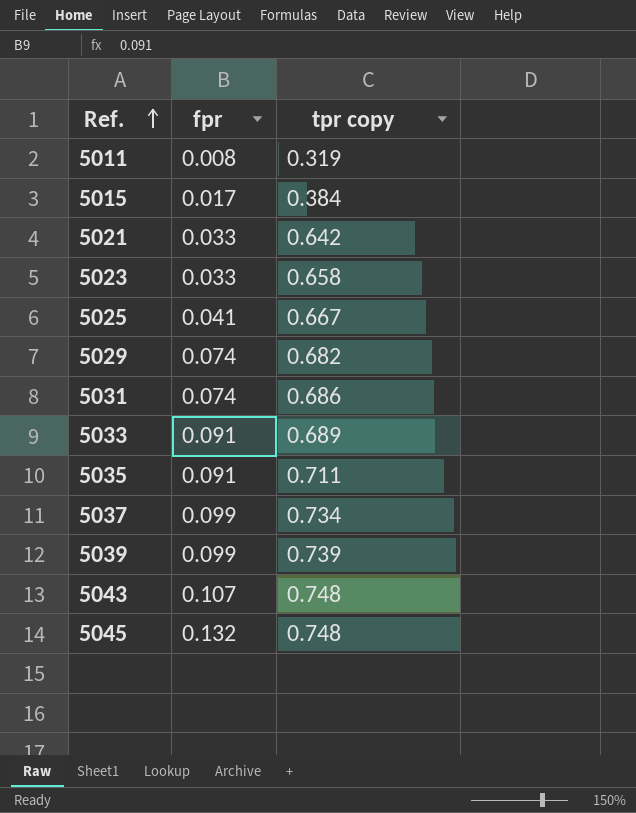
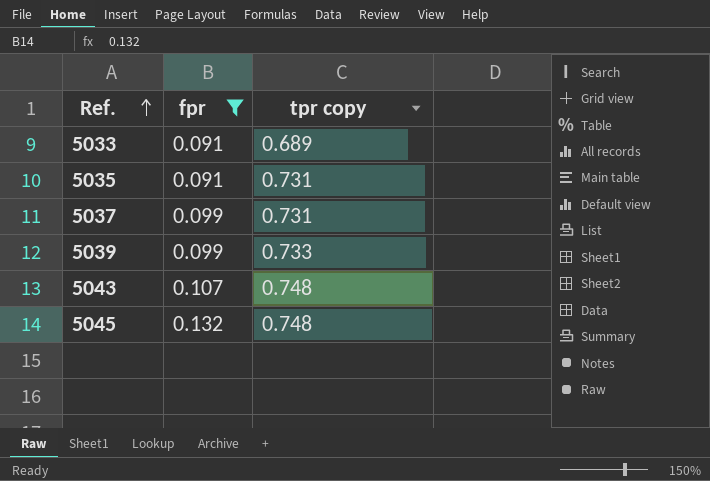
filter: none -> fpr >= 0.091
5035 | tpr copy: 0.711 -> 0.731
5037 | tpr copy: 0.734 -> 0.731
5039 | tpr copy: 0.739 -> 0.733

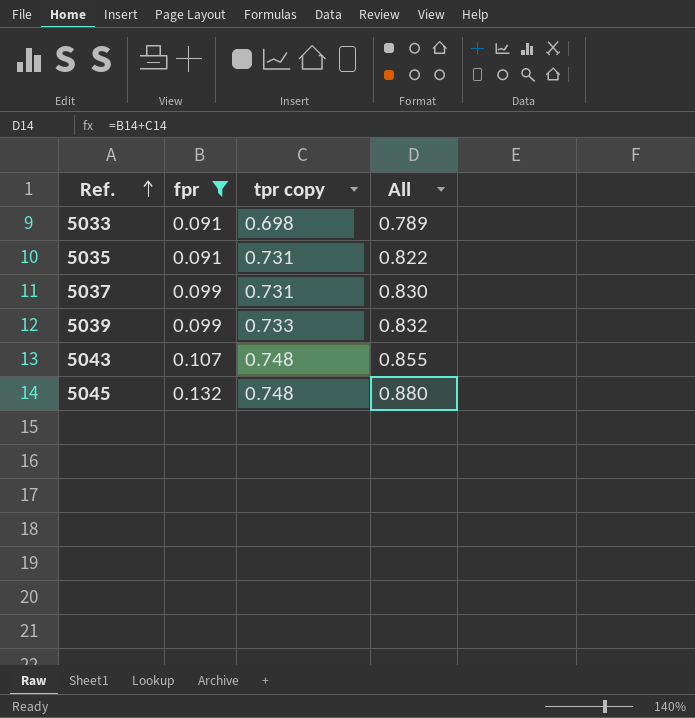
column All | formula: none -> [fpr] + [tpr copy]
5033 | tpr copy: 0.689 -> 0.698

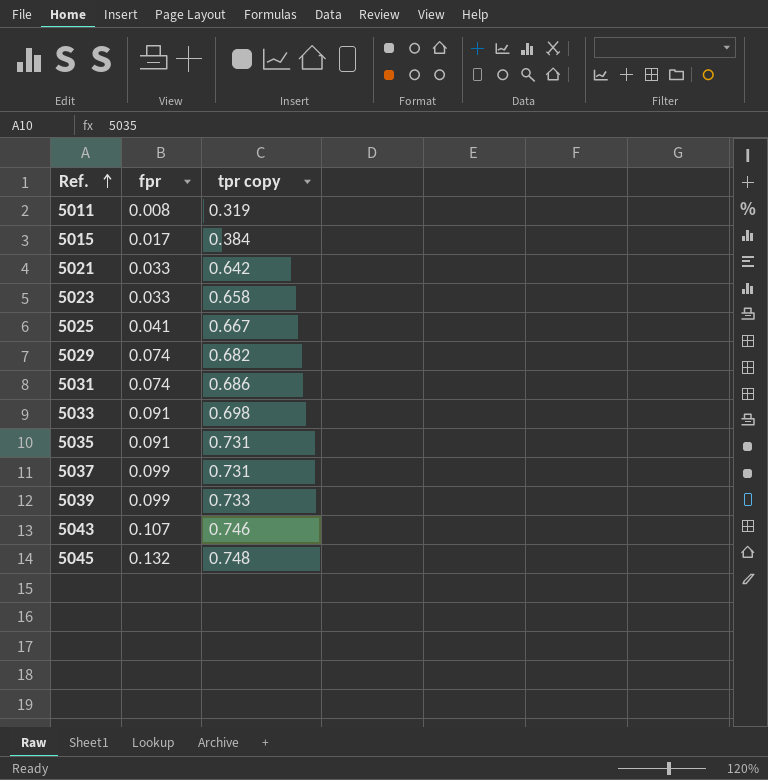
filter: fpr >= 0.091 -> none
column All | formula: [fpr] + [tpr copy] -> none
5043 | tpr copy: 0.748 -> 0.746

